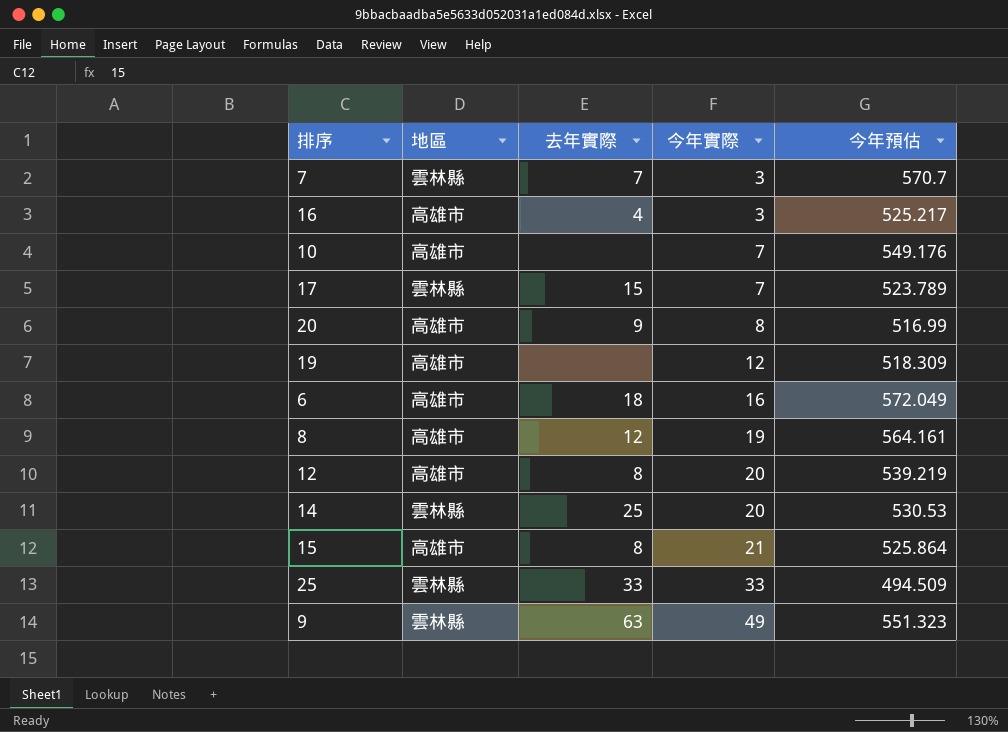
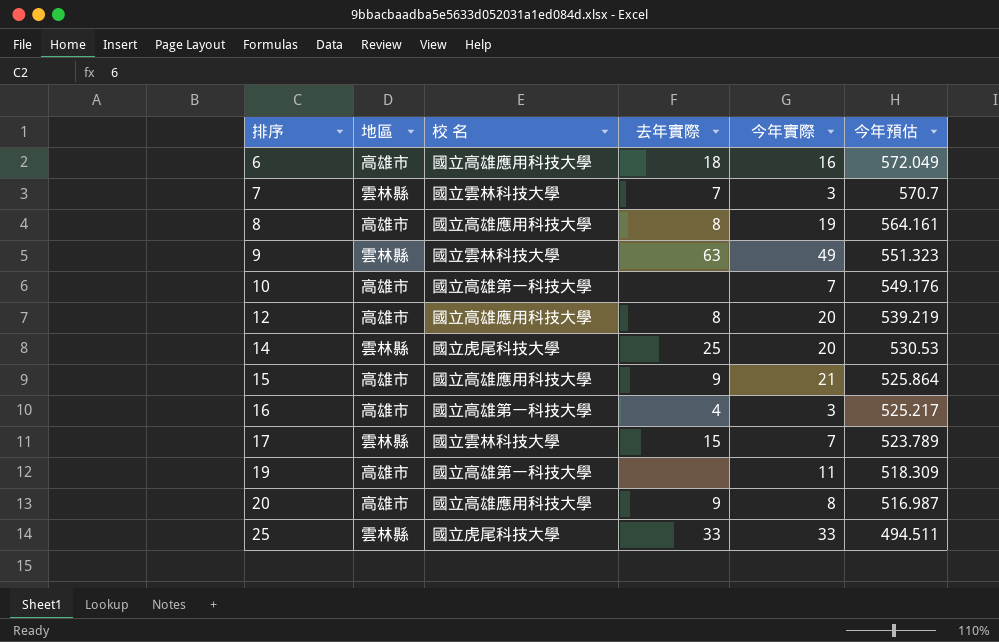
row order: 今年實際 ascending -> 排序 ascending
column 校 名 | position: none -> 3
8 | 去年實際: 12 -> 8
15 | 去年實際: 8 -> 9
19 | 今年實際: 12 -> 11
20 | 今年預估: 516.99 -> 516.987
25 | 今年預估: 494.509 -> 494.511

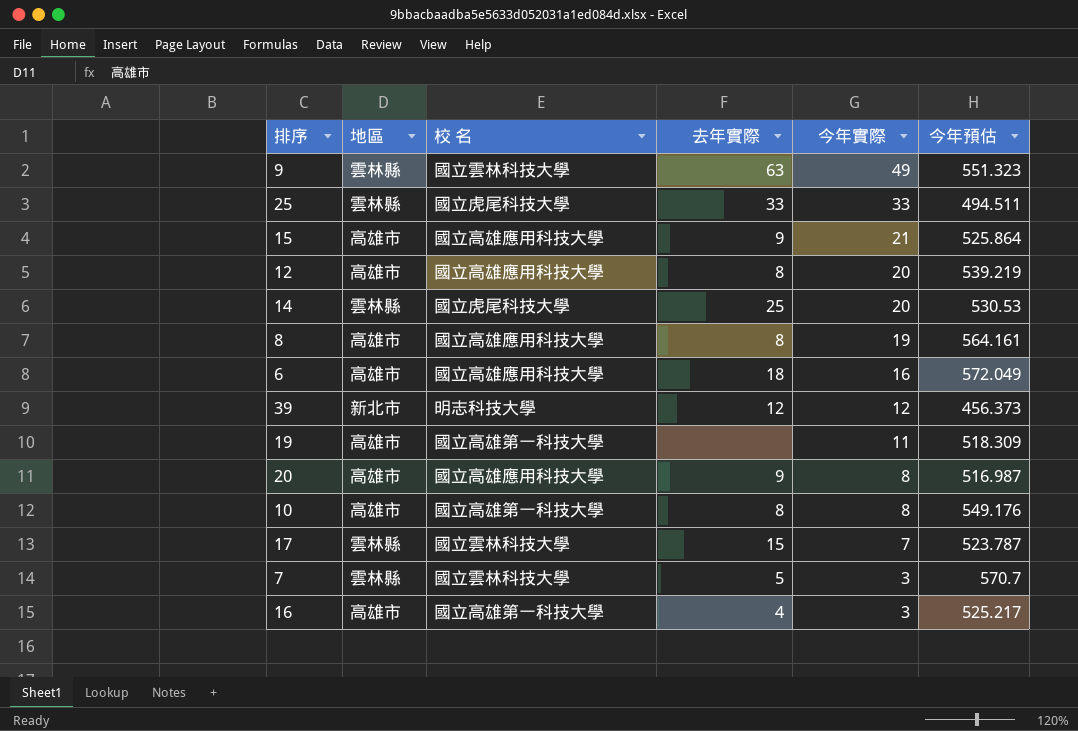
row order: 排序 ascending -> 今年實際 descending
row 39: none -> 新北市 | 明志科技大學 | 12 | 12 | 456.373
10 | 去年實際: none -> 8
10 | 今年實際: 7 -> 8
17 | 今年預估: 523.789 -> 523.787
7 | 去年實際: 7 -> 5

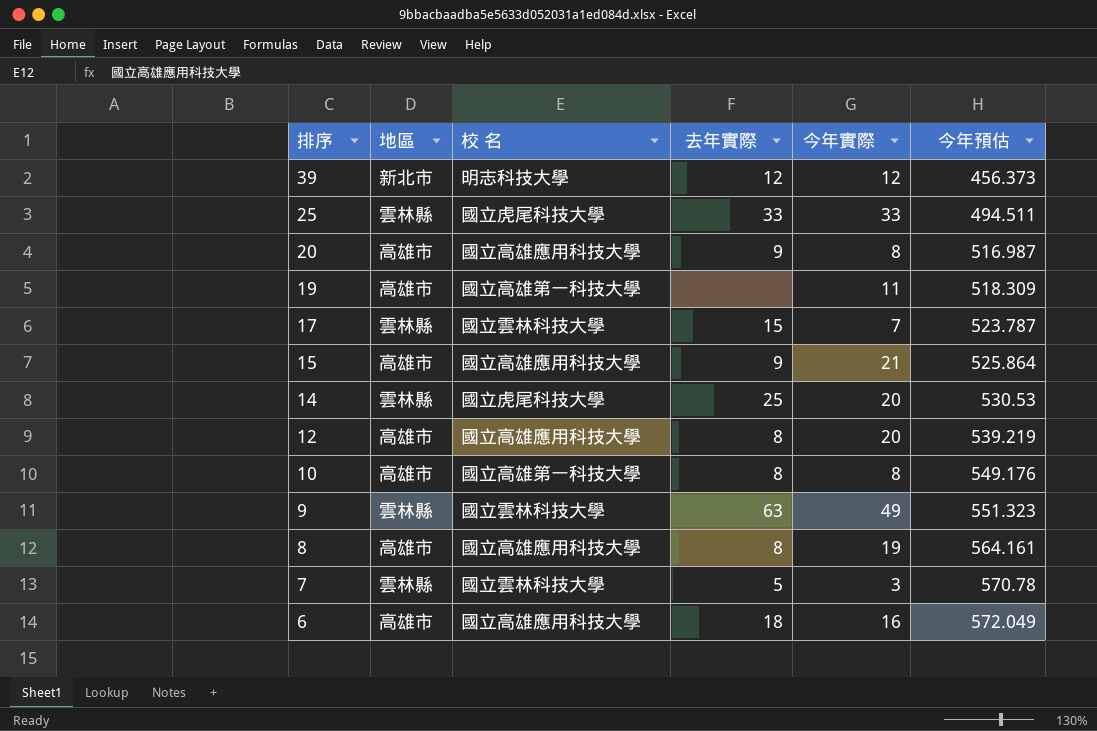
row order: 今年實際 descending -> 排序 descending
row 16: 高雄市 | 國立高雄第一科技大學 | 4 | 3 | 525.217 -> none
7 | 今年預估: 570.7 -> 570.78

